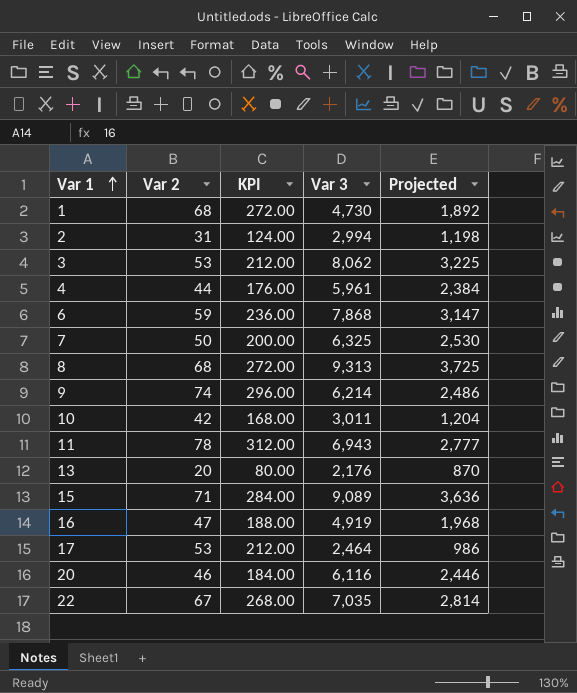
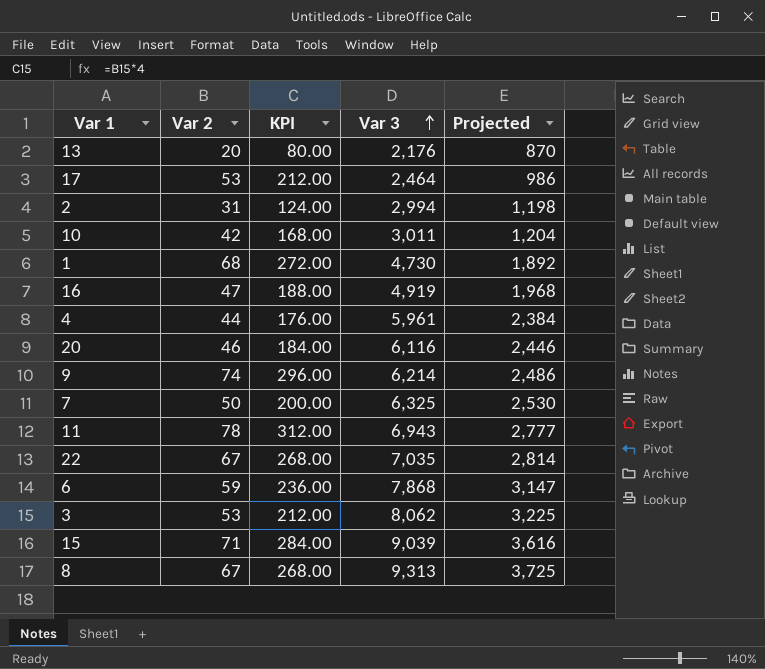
row order: Var 1 ascending -> Var 3 ascending
15 | Var 3: 9,089 -> 9,039
15 | Projected: 3,636 -> 3,616
8 | Var 2: 68 -> 67
8 | KPI: 272.00 -> 268.00

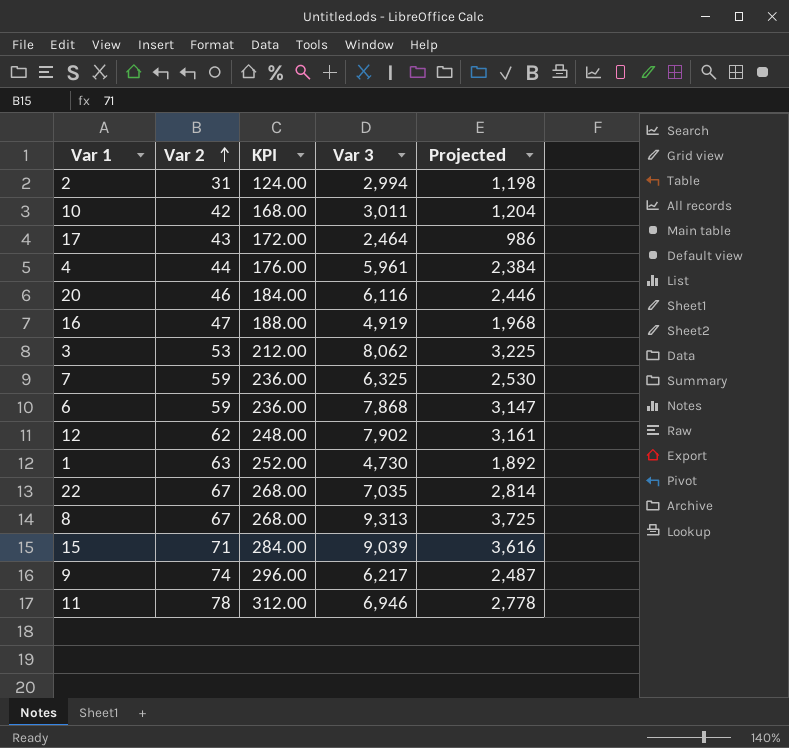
row order: Var 3 ascending -> Var 2 ascending
row 13: 20 | 80.00 | 2,176 | 870 -> none
17 | Var 2: 53 -> 43
17 | KPI: 212.00 -> 172.00
7 | Var 2: 50 -> 59
7 | KPI: 200.00 -> 236.00
row 12: none -> 62 | 248.00 | 7,902 | 3,161
1 | Var 2: 68 -> 63
1 | KPI: 272.00 -> 252.00
9 | Var 3: 6,214 -> 6,217
9 | Projected: 2,486 -> 2,487
11 | Var 3: 6,943 -> 6,946
11 | Projected: 2,777 -> 2,778

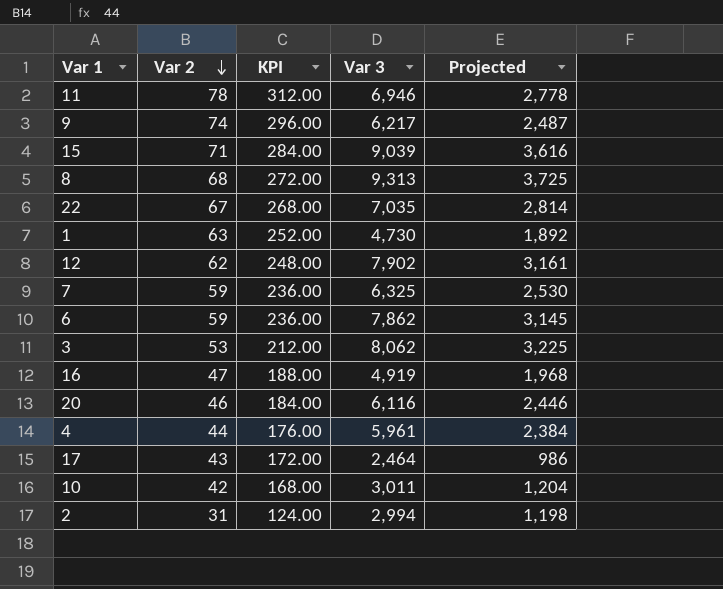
row order: Var 2 ascending -> Var 2 descending
8 | Var 2: 67 -> 68
8 | KPI: 268.00 -> 272.00
6 | Var 3: 7,868 -> 7,862
6 | Projected: 3,147 -> 3,145

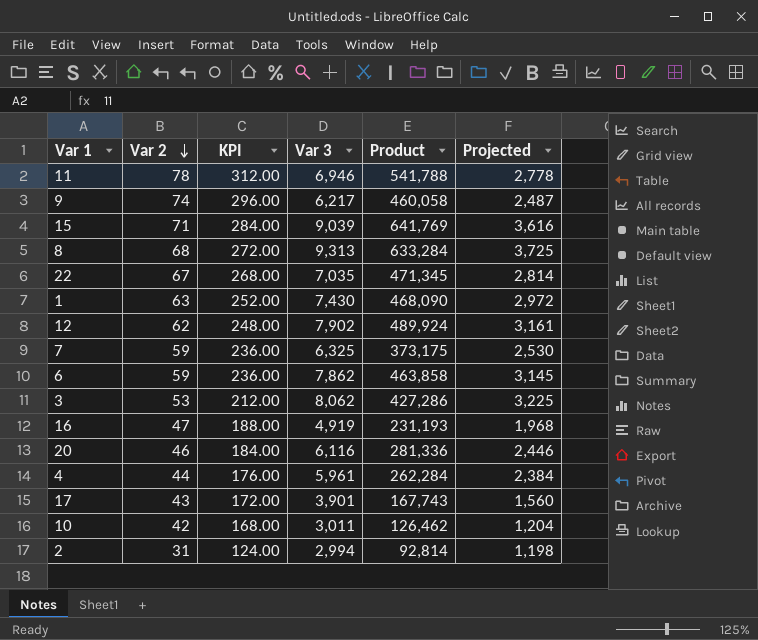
column Product | formula: none -> [Var 2] * [Var 3]
1 | Var 3: 4,730 -> 7,430
1 | Projected: 1,892 -> 2,972
17 | Var 3: 2,464 -> 3,901
17 | Projected: 986 -> 1,560

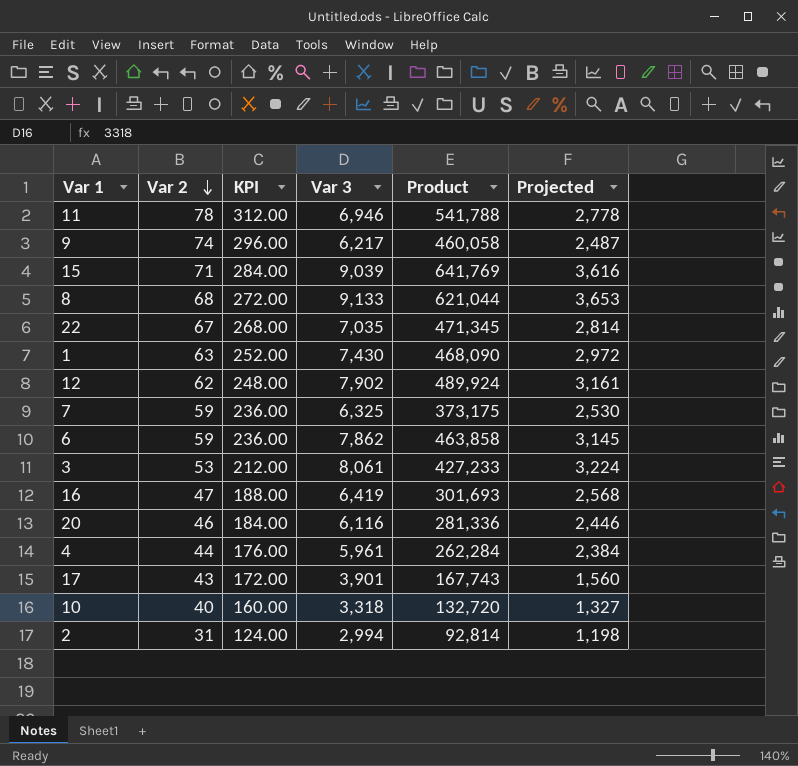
8 | Var 3: 9,313 -> 9,133
8 | Product: 633,284 -> 621,044
8 | Projected: 3,725 -> 3,653
3 | Var 3: 8,062 -> 8,061
3 | Product: 427,286 -> 427,233
3 | Projected: 3,225 -> 3,224
16 | Var 3: 4,919 -> 6,419
16 | Product: 231,193 -> 301,693
16 | Projected: 1,968 -> 2,568
10 | Var 2: 42 -> 40
10 | KPI: 168.00 -> 160.00
10 | Var 3: 3,011 -> 3,318
10 | Product: 126,462 -> 132,720
10 | Projected: 1,204 -> 1,327

